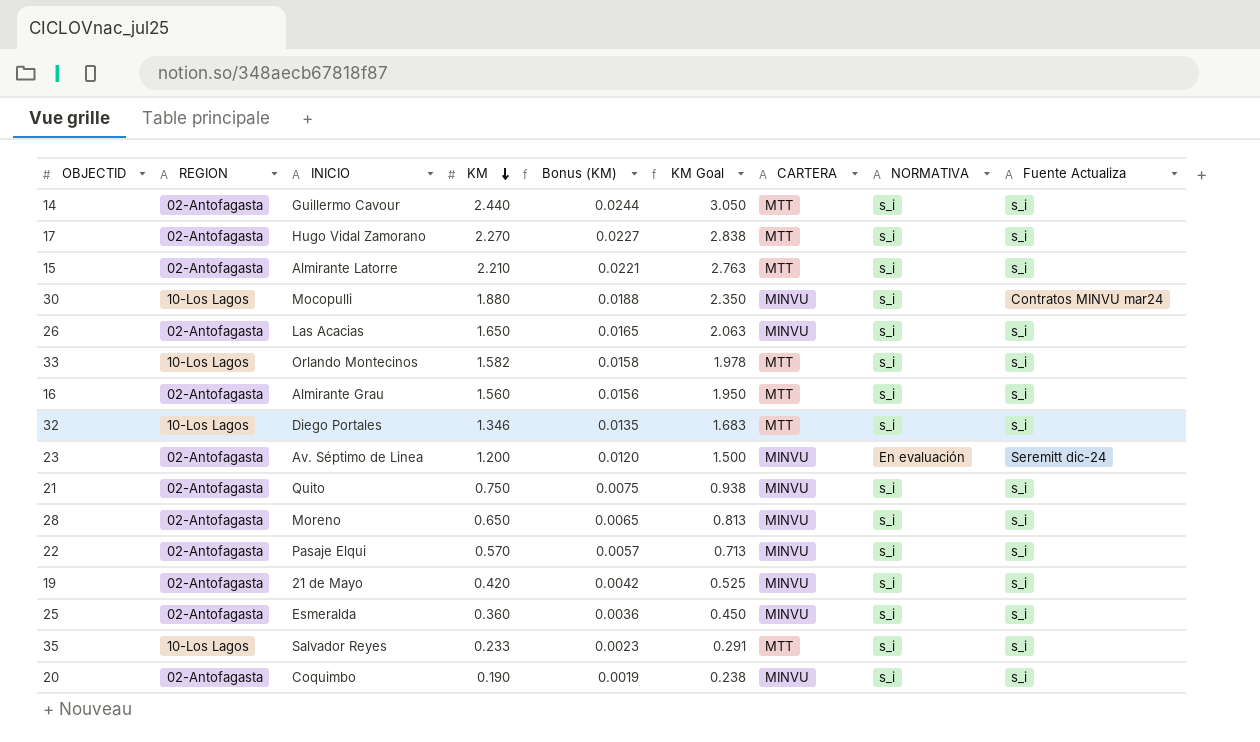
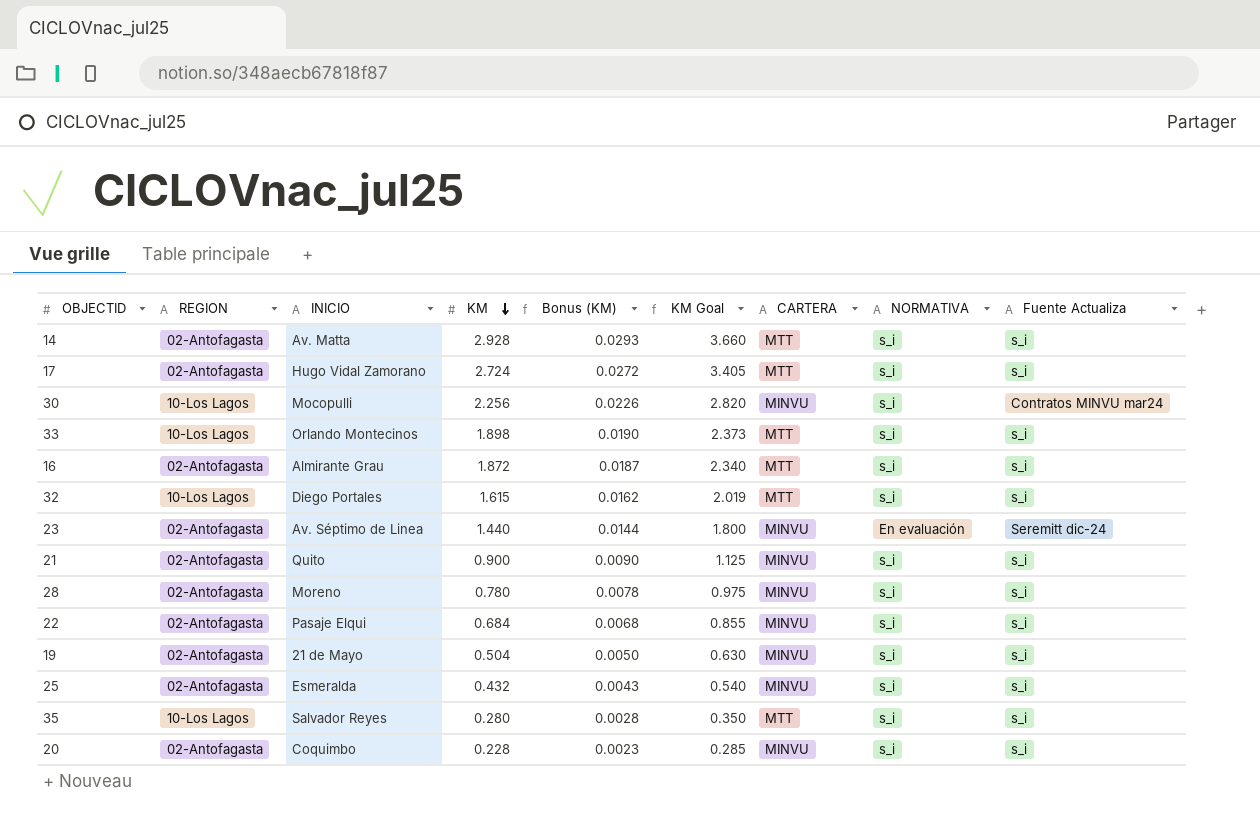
row 15: 02-Antofagasta | Almirante Latorre | 2.210 | 0.0221 | 2.763 | MTT | s_i | s_i -> none
row 26: 02-Antofagasta | Las Acacias | 1.650 | 0.0165 | 2.063 | MINVU | s_i | s_i -> none
14 | INICIO: Guillermo Cavour -> Av. Matta
14 | KM: 2.440 -> 2.928
14 | Bonus (KM): 0.0244 -> 0.0293
14 | KM Goal: 3.050 -> 3.660
17 | KM: 2.270 -> 2.724
17 | Bonus (KM): 0.0227 -> 0.0272
17 | KM Goal: 2.838 -> 3.405
30 | KM: 1.880 -> 2.256
30 | Bonus (KM): 0.0188 -> 0.0226
30 | KM Goal: 2.350 -> 2.820
33 | KM: 1.582 -> 1.898
33 | Bonus (KM): 0.0158 -> 0.0190
33 | KM Goal: 1.978 -> 2.373
16 | KM: 1.560 -> 1.872
16 | Bonus (KM): 0.0156 -> 0.0187
16 | KM Goal: 1.950 -> 2.340
32 | KM: 1.346 -> 1.615
32 | Bonus (KM): 0.0135 -> 0.0162
32 | KM Goal: 1.683 -> 2.019
23 | KM: 1.200 -> 1.440
23 | Bonus (KM): 0.0120 -> 0.0144
23 | KM Goal: 1.500 -> 1.800
21 | KM: 0.750 -> 0.900
21 | Bonus (KM): 0.0075 -> 0.0090
21 | KM Goal: 0.938 -> 1.125
28 | KM: 0.650 -> 0.780
28 | Bonus (KM): 0.0065 -> 0.0078
28 | KM Goal: 0.813 -> 0.975
22 | KM: 0.570 -> 0.684
22 | Bonus (KM): 0.0057 -> 0.0068
22 | KM Goal: 0.713 -> 0.855
19 | KM: 0.420 -> 0.504
19 | Bonus (KM): 0.0042 -> 0.0050
19 | KM Goal: 0.525 -> 0.630
25 | KM: 0.360 -> 0.432
25 | Bonus (KM): 0.0036 -> 0.0043
25 | KM Goal: 0.450 -> 0.540
35 | KM: 0.233 -> 0.280
35 | Bonus (KM): 0.0023 -> 0.0028
35 | KM Goal: 0.291 -> 0.350
20 | KM: 0.190 -> 0.228
20 | Bonus (KM): 0.0019 -> 0.0023
20 | KM Goal: 0.238 -> 0.285

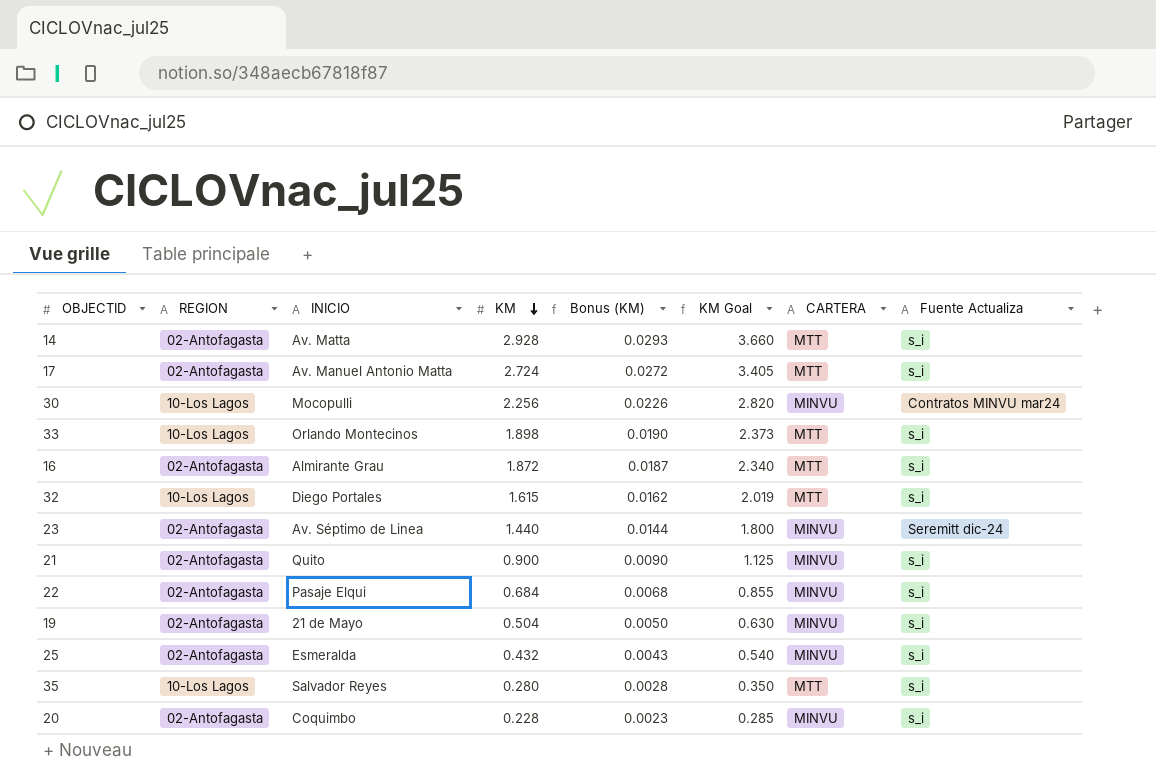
column NORMATIVA | position: 8 -> none
row 28: 02-Antofagasta | Moreno | 0.780 | 0.0078 | 0.975 | MINVU | s_i | s_i -> none
17 | INICIO: Hugo Vidal Zamorano -> Av. Manuel Antonio Matta

